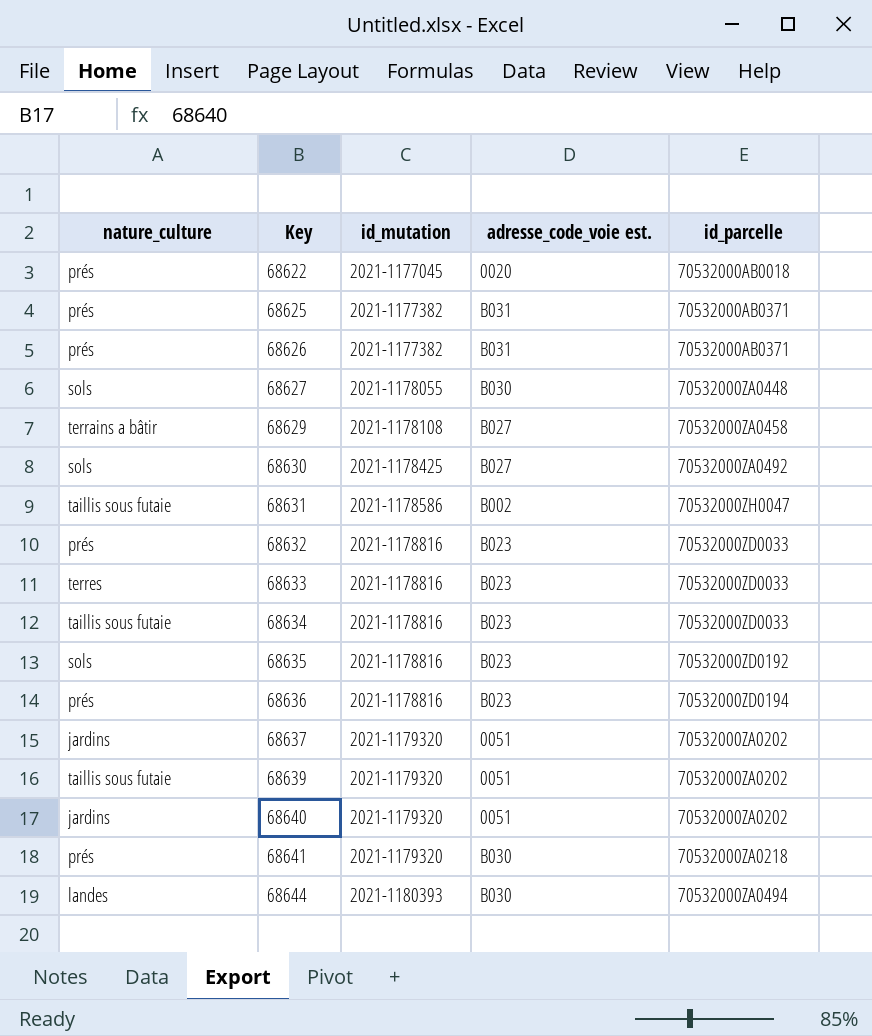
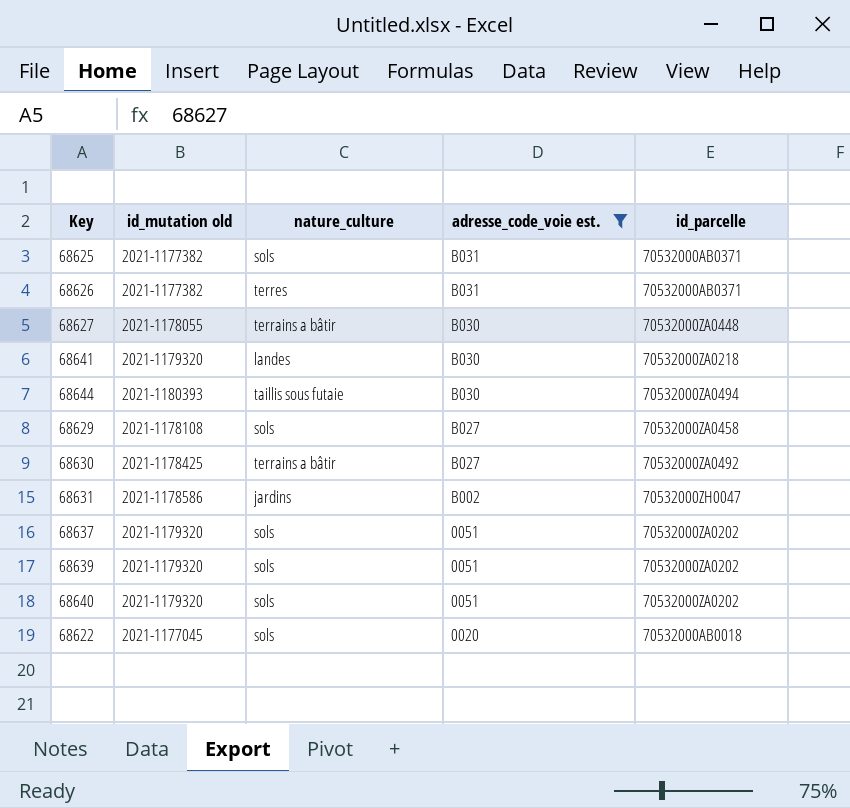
filter: none -> adresse_code_voie est. != B023
row order: Key ascending -> adresse_code_voie est. descending
column name: id_mutation -> id_mutation old
column nature_culture | position: 1 -> 3
68625 | nature_culture: prés -> sols
68626 | nature_culture: prés -> terres
68627 | nature_culture: sols -> terrains a bâtir
68641 | nature_culture: prés -> landes
68644 | nature_culture: landes -> taillis sous futaie
68629 | nature_culture: terrains a bâtir -> sols
68630 | nature_culture: sols -> terrains a bâtir
68631 | nature_culture: taillis sous futaie -> jardins
68637 | nature_culture: jardins -> sols
68639 | nature_culture: taillis sous futaie -> sols
68640 | nature_culture: jardins -> sols
68622 | nature_culture: prés -> sols

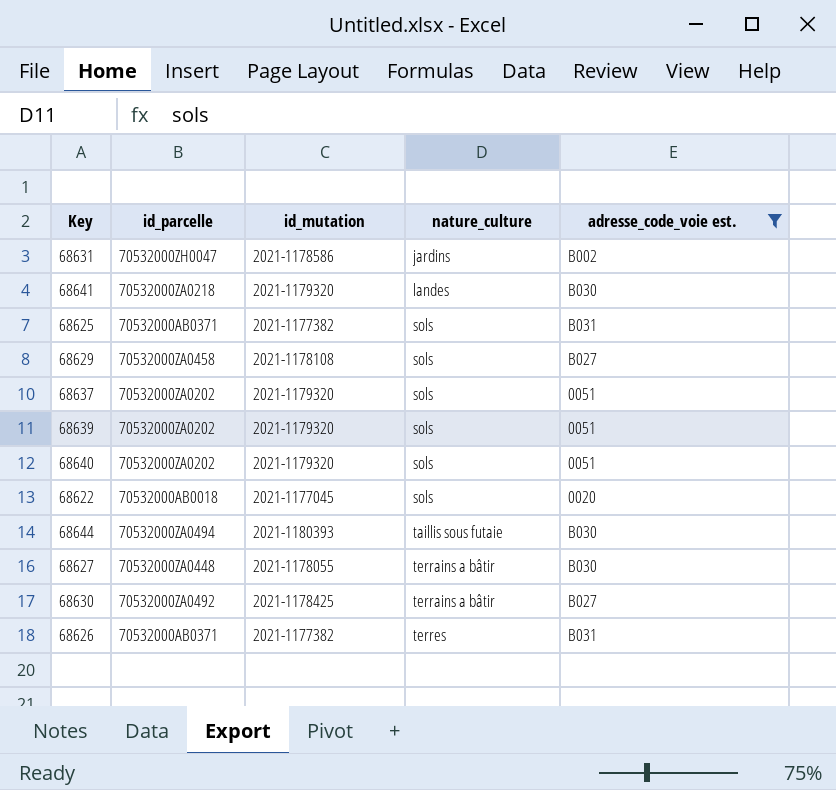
row order: adresse_code_voie est. descending -> nature_culture ascending
column id_parcelle | position: 5 -> 2
column name: id_mutation old -> id_mutation

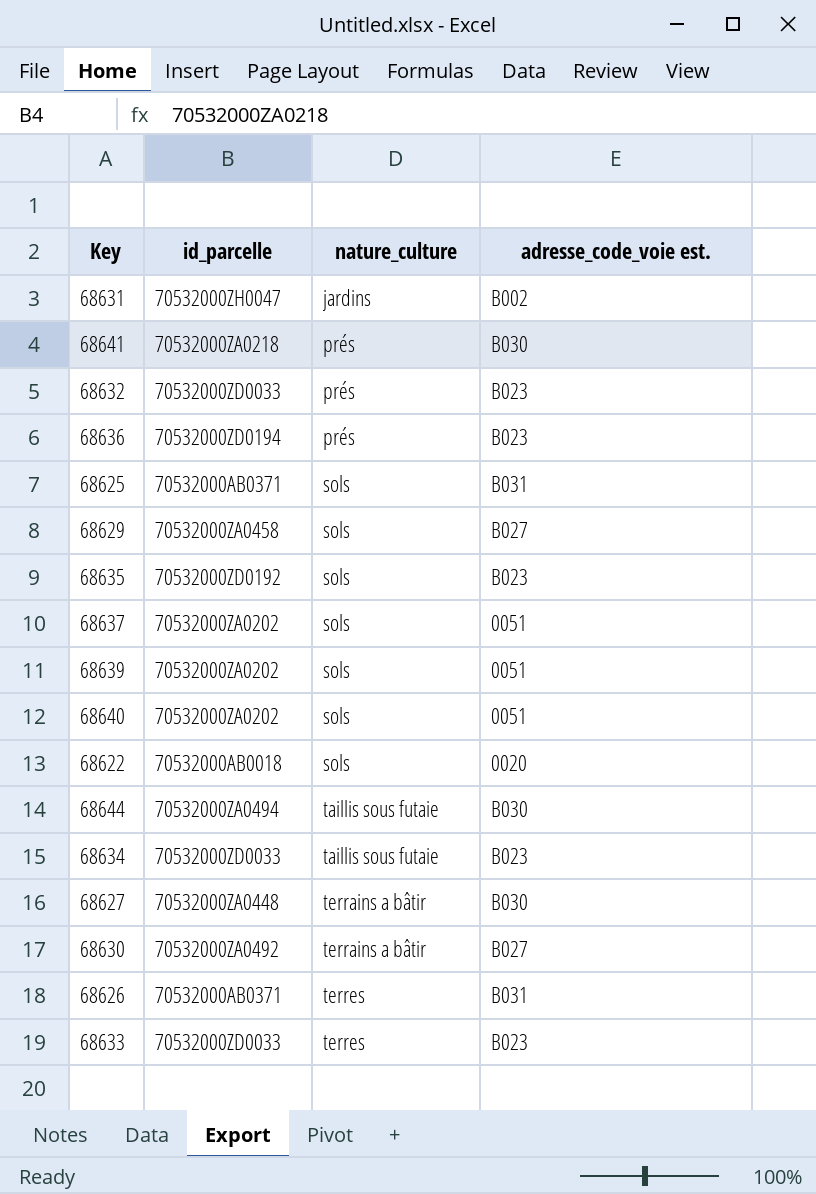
filter: adresse_code_voie est. != B023 -> none
column id_mutation | position: 3 -> none
68641 | nature_culture: landes -> prés

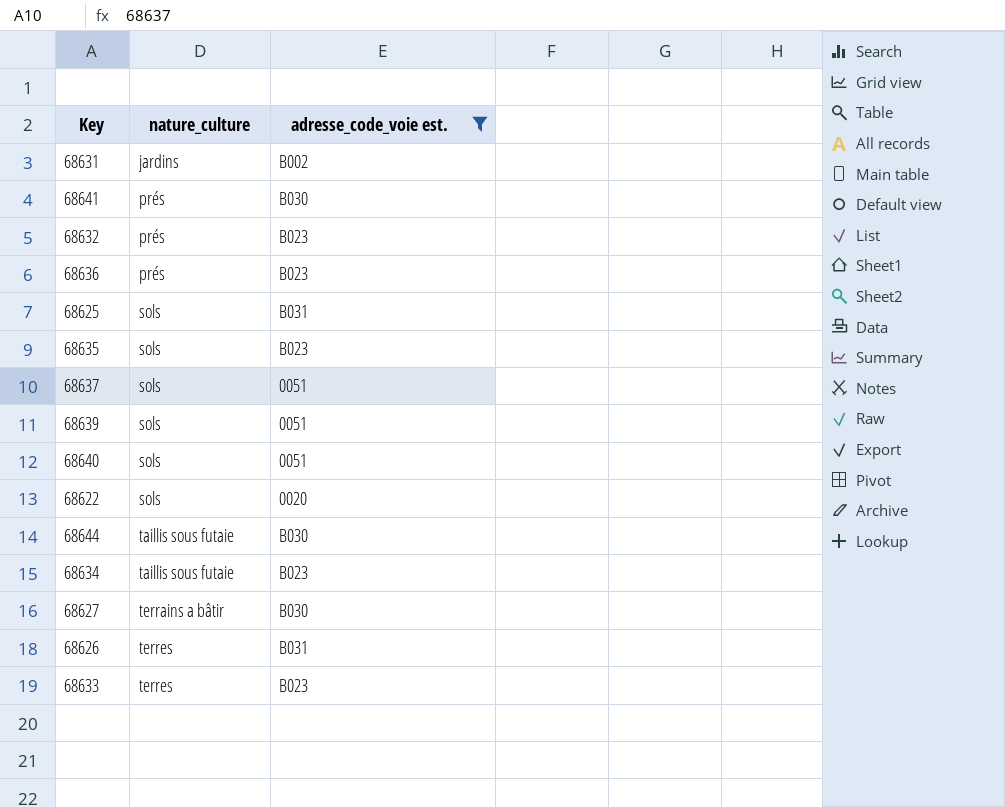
filter: none -> adresse_code_voie est. != B027
column id_parcelle | position: 2 -> none

